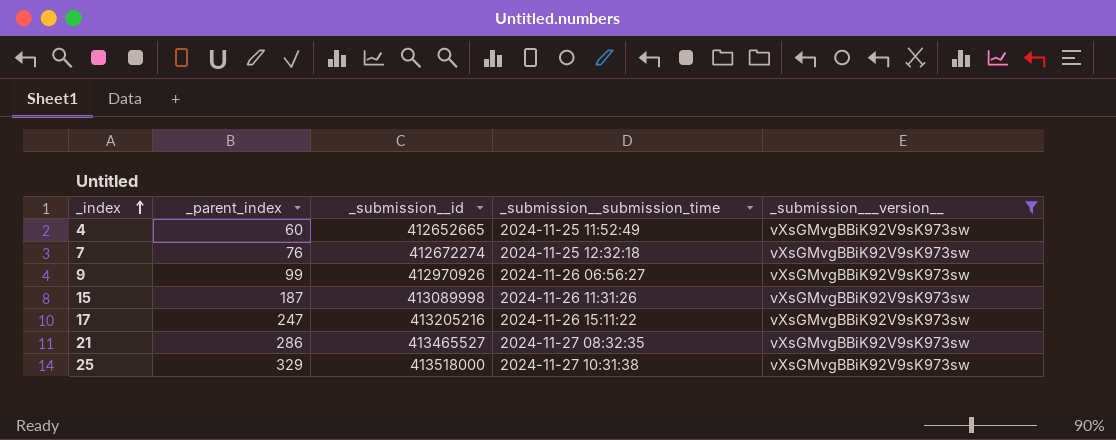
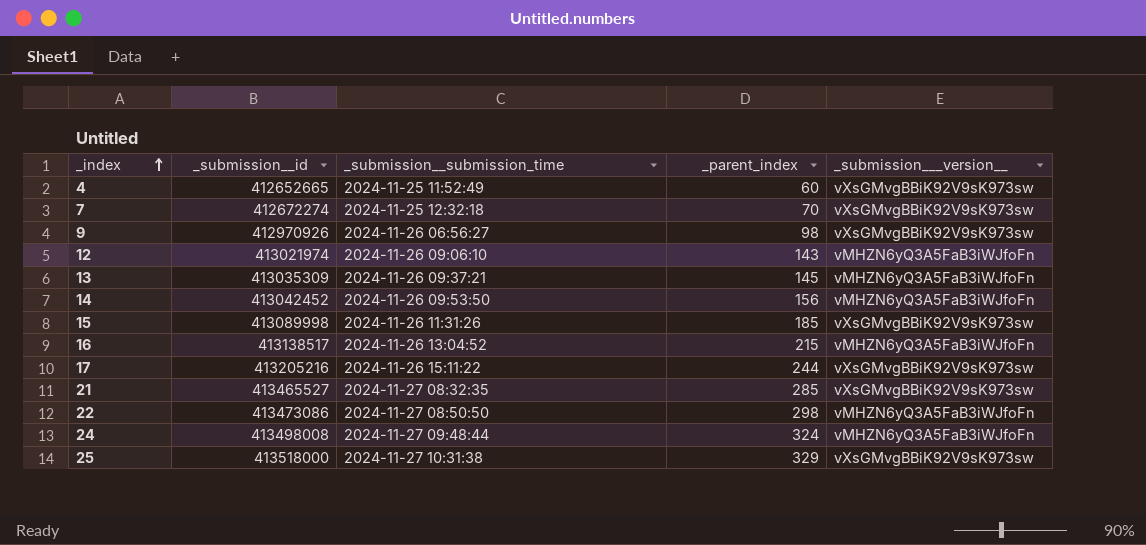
filter: _submission___version__ = vXsGMvgBBiK92V9sK973sw -> none
column _parent_index | position: 2 -> 4
7 | _parent_index: 76 -> 70
9 | _parent_index: 99 -> 98
15 | _parent_index: 187 -> 185
17 | _parent_index: 247 -> 244
21 | _parent_index: 286 -> 285

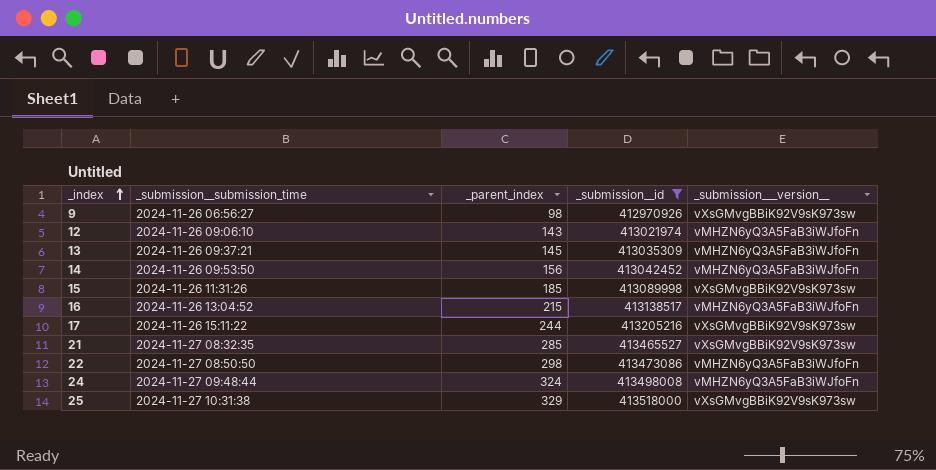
filter: none -> _submission__id >= 412970926
column _submission__id | position: 2 -> 4

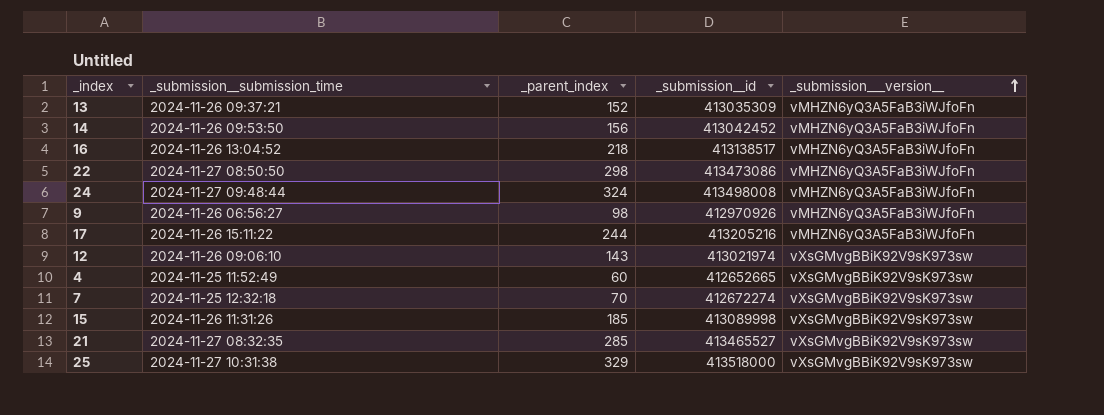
filter: _submission__id >= 412970926 -> none
row order: _index ascending -> _submission___version__ ascending
13 | _parent_index: 145 -> 152
16 | _parent_index: 215 -> 218
9 | _submission___version__: vXsGMvgBBiK92V9sK973sw -> vMHZN6yQ3A5FaB3iWJfoFn
17 | _submission___version__: vXsGMvgBBiK92V9sK973sw -> vMHZN6yQ3A5FaB3iWJfoFn
12 | _submission___version__: vMHZN6yQ3A5FaB3iWJfoFn -> vXsGMvgBBiK92V9sK973sw

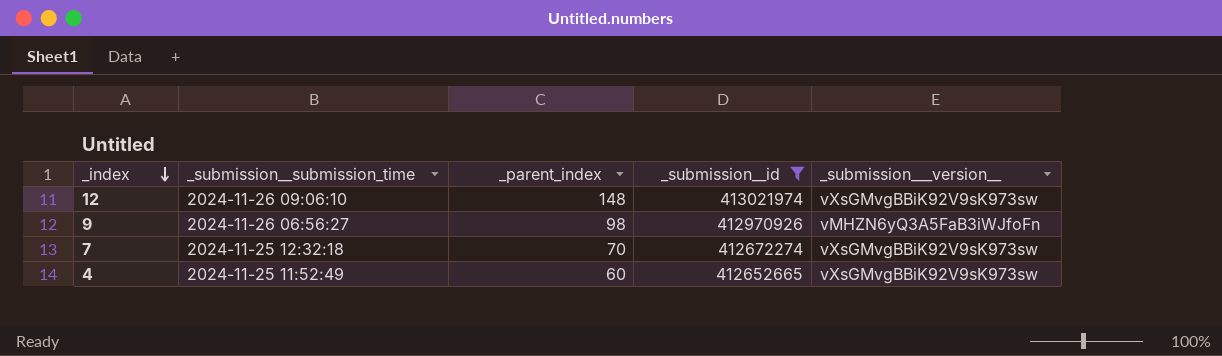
filter: none -> _submission__id <= 413021974
row order: _submission___version__ ascending -> _index descending
12 | _parent_index: 143 -> 148

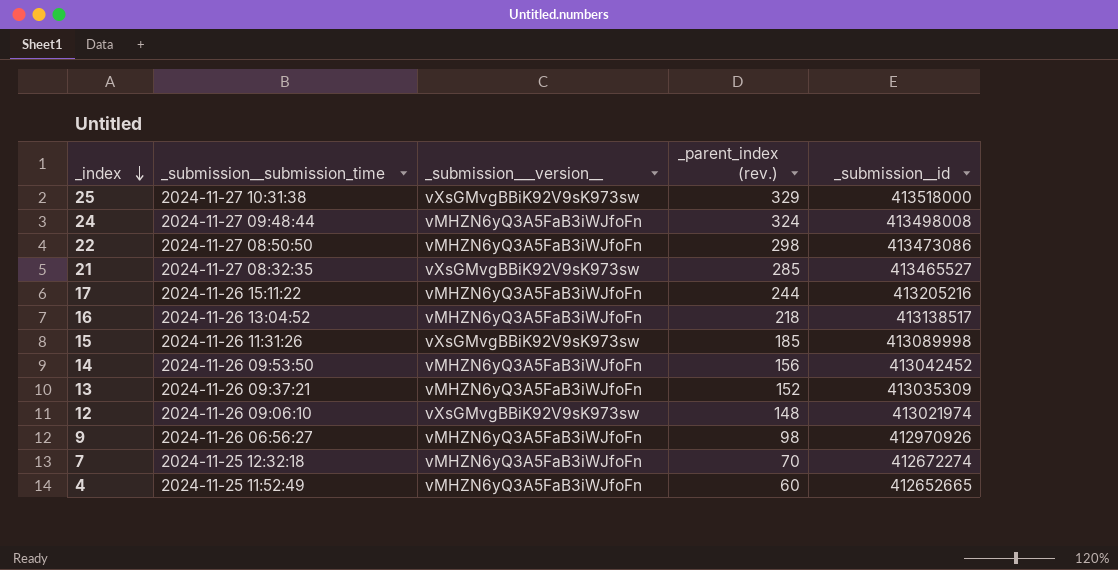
filter: _submission__id <= 413021974 -> none
column _submission___version__ | position: 5 -> 3
column name: _parent_index -> _parent_index (rev.)
7 | _submission___version__: vXsGMvgBBiK92V9sK973sw -> vMHZN6yQ3A5FaB3iWJfoFn
4 | _submission___version__: vXsGMvgBBiK92V9sK973sw -> vMHZN6yQ3A5FaB3iWJfoFn

